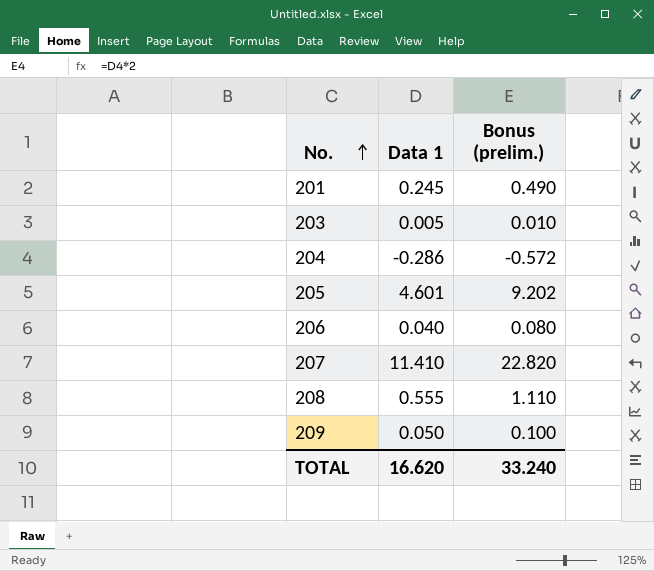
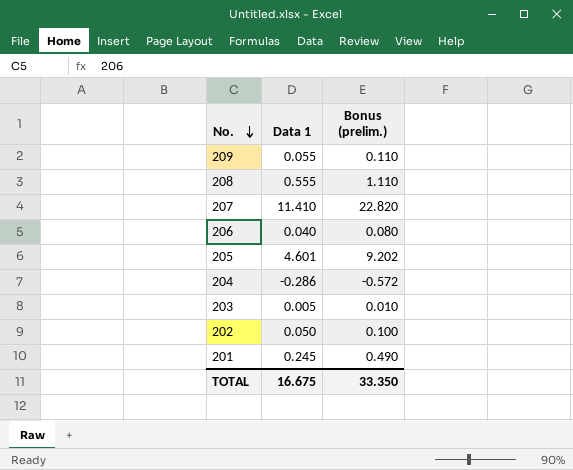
row order: No. ascending -> No. descending
209 | Data 1: 0.050 -> 0.055
209 | Bonus (prelim.): 0.100 -> 0.110
row 202: none -> 0.050 | 0.100
TOTAL | Data 1: 16.620 -> 16.675
TOTAL | Bonus (prelim.): 33.240 -> 33.350

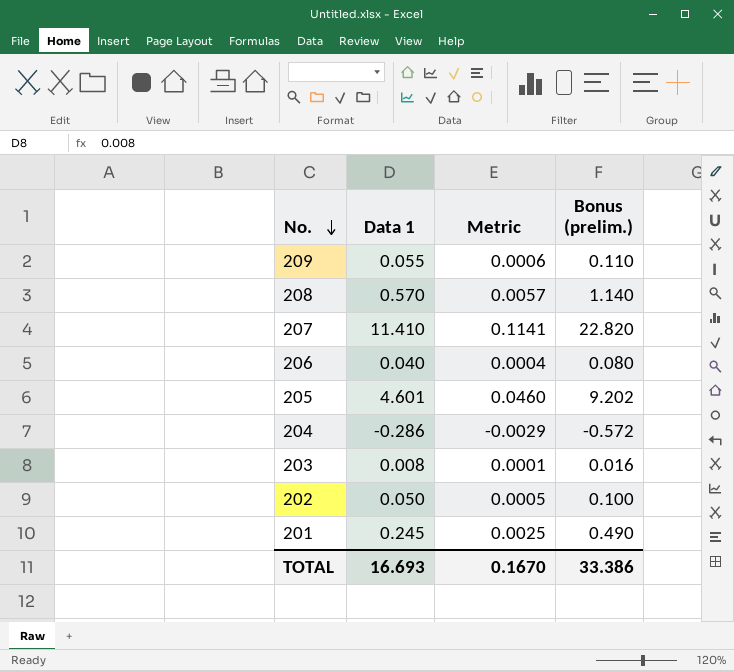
column Metric | formula: none -> [Data 1] * 0.01
208 | Data 1: 0.555 -> 0.570
208 | Bonus (prelim.): 1.110 -> 1.140
203 | Data 1: 0.005 -> 0.008
203 | Bonus (prelim.): 0.010 -> 0.016
TOTAL | Data 1: 16.675 -> 16.693
TOTAL | Bonus (prelim.): 33.350 -> 33.386

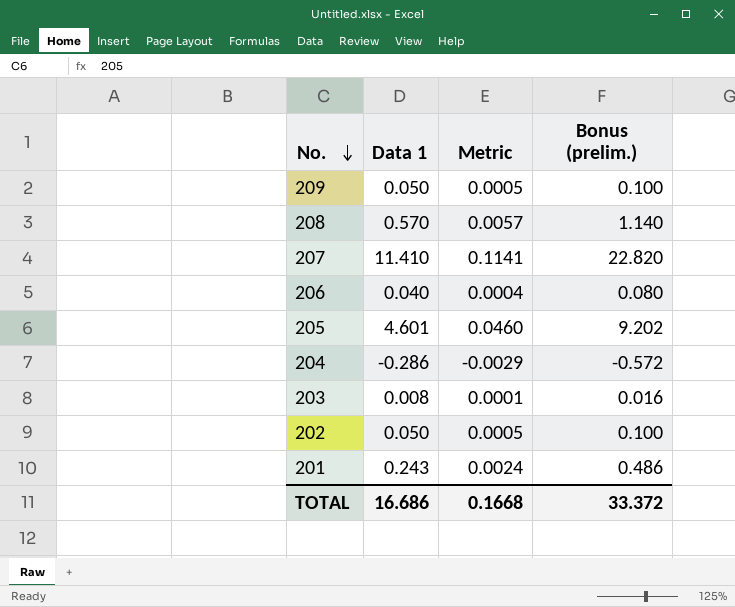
209 | Data 1: 0.055 -> 0.050
209 | Metric: 0.0006 -> 0.0005
209 | Bonus (prelim.): 0.110 -> 0.100
201 | Data 1: 0.245 -> 0.243
201 | Metric: 0.0025 -> 0.0024
201 | Bonus (prelim.): 0.490 -> 0.486
TOTAL | Data 1: 16.693 -> 16.686
TOTAL | Metric: 0.1670 -> 0.1668
TOTAL | Bonus (prelim.): 33.386 -> 33.372

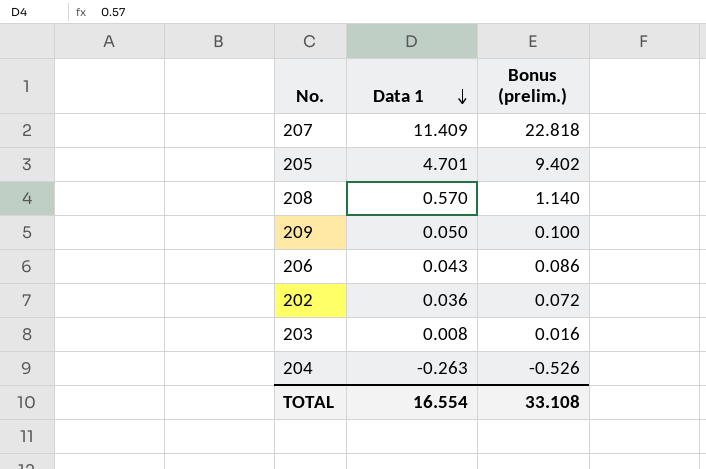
row order: No. descending -> Data 1 descending
column Metric | formula: [Data 1] * 0.01 -> none
row 201: 0.243 | 0.0024 | 0.486 -> none
207 | Data 1: 11.410 -> 11.409
207 | Bonus (prelim.): 22.820 -> 22.818
205 | Data 1: 4.601 -> 4.701
205 | Bonus (prelim.): 9.202 -> 9.402
206 | Data 1: 0.040 -> 0.043
206 | Bonus (prelim.): 0.080 -> 0.086
202 | Data 1: 0.050 -> 0.036
202 | Bonus (prelim.): 0.100 -> 0.072
204 | Data 1: -0.286 -> -0.263
204 | Bonus (prelim.): -0.572 -> -0.526
TOTAL | Data 1: 16.686 -> 16.554
TOTAL | Bonus (prelim.): 33.372 -> 33.108

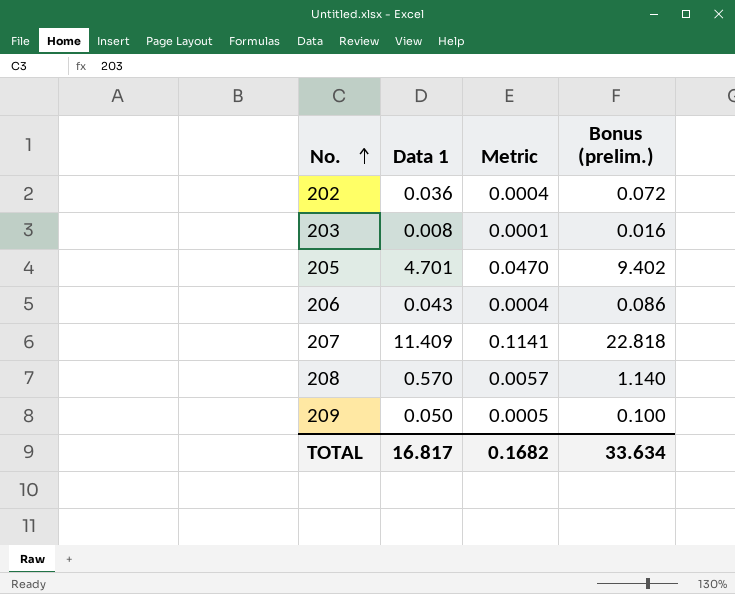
row order: Data 1 descending -> No. ascending
column Metric | formula: none -> [Data 1] * 0.01
row 204: -0.263 | -0.526 -> none
TOTAL | Data 1: 16.554 -> 16.817
TOTAL | Bonus (prelim.): 33.108 -> 33.634

